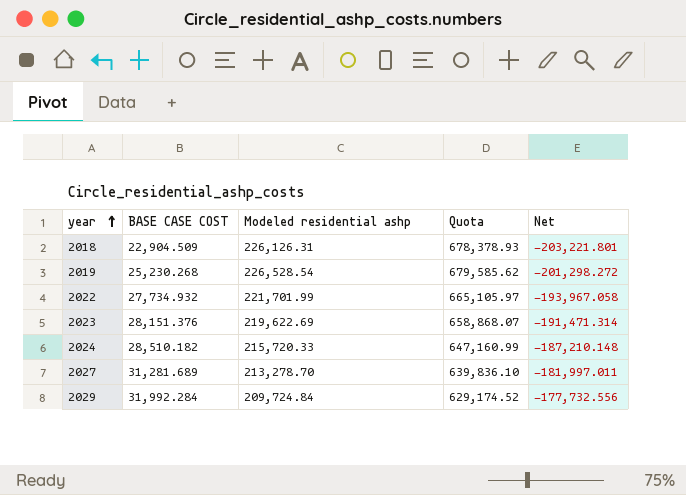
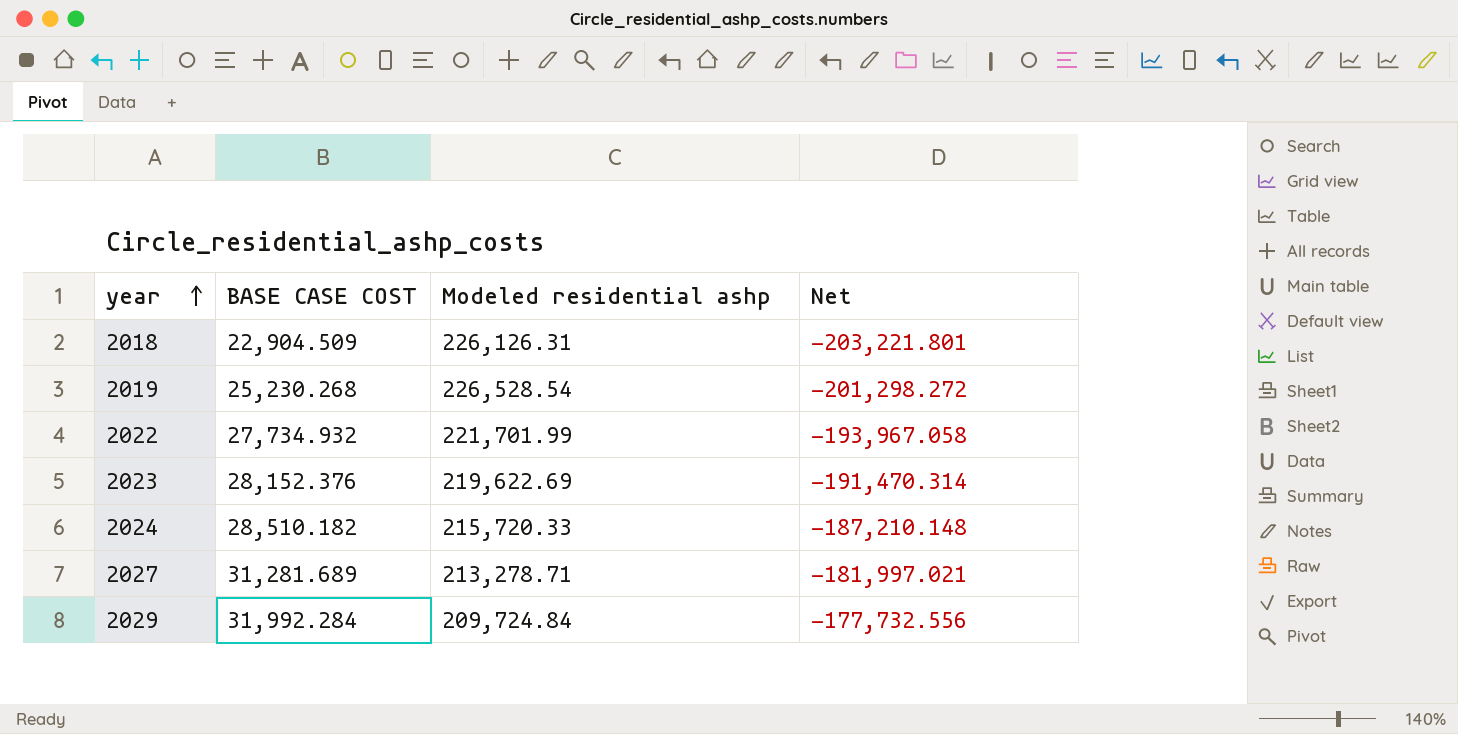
column Quota | formula: [Modeled residential ashp] * 3 -> none
2023 | BASE CASE COST: 28,151.376 -> 28,152.376
2023 | Net: -191,471.314 -> -191,470.314
2027 | Modeled residential ashp: 213,278.70 -> 213,278.71
2027 | Net: -181,997.011 -> -181,997.021

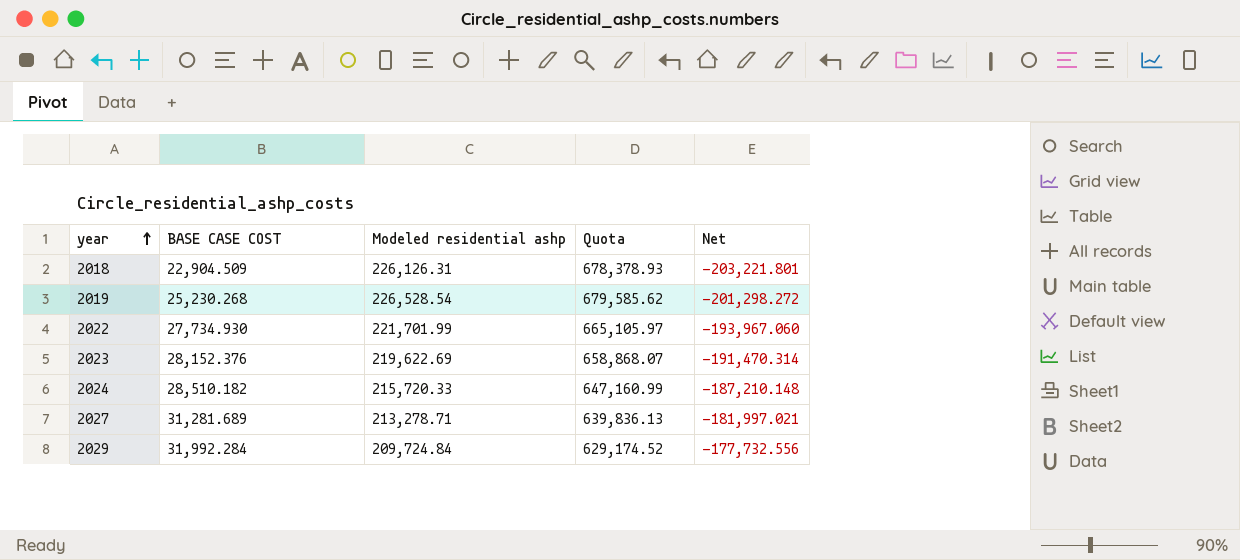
column Quota | formula: none -> [Modeled residential ashp] * 3
2022 | BASE CASE COST: 27,734.932 -> 27,734.930
2022 | Net: -193,967.058 -> -193,967.060

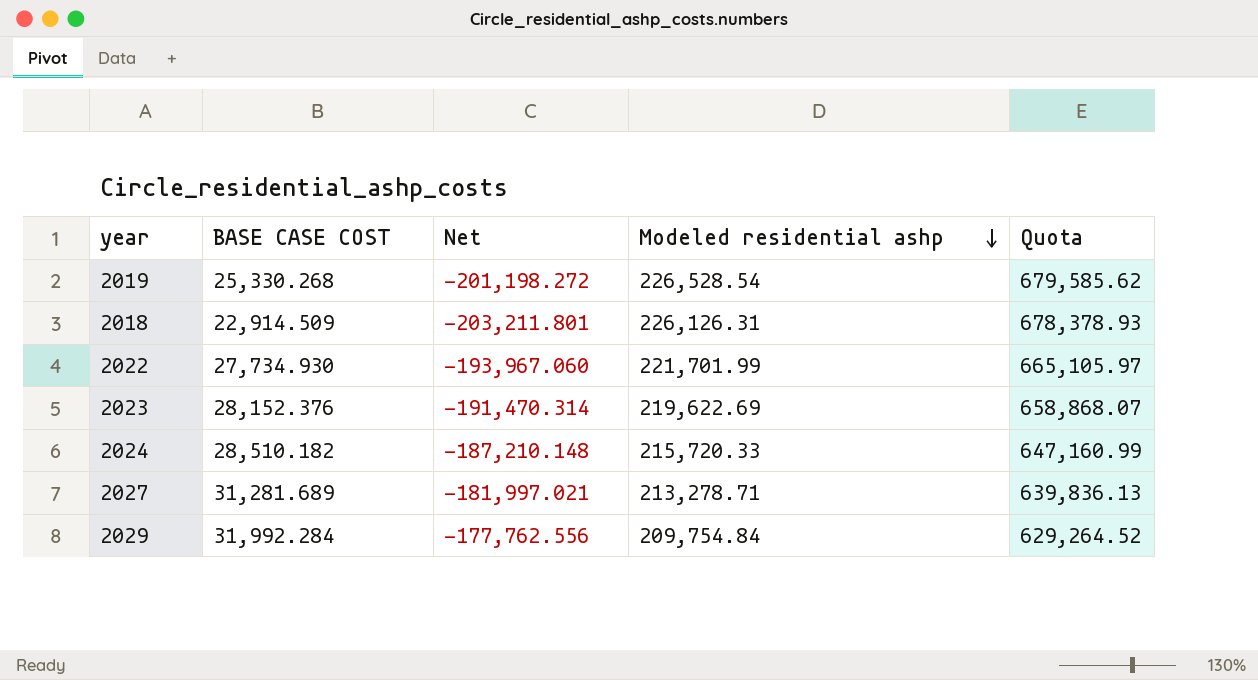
row order: year ascending -> Modeled residential ashp descending
column Net | position: 5 -> 3
2019 | BASE CASE COST: 25,230.268 -> 25,330.268
2019 | Net: -201,298.272 -> -201,198.272
2018 | BASE CASE COST: 22,904.509 -> 22,914.509
2018 | Net: -203,221.801 -> -203,211.801
2029 | Net: -177,732.556 -> -177,762.556
2029 | Modeled residential ashp: 209,724.84 -> 209,754.84
2029 | Quota: 629,174.52 -> 629,264.52

